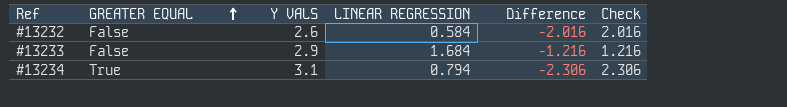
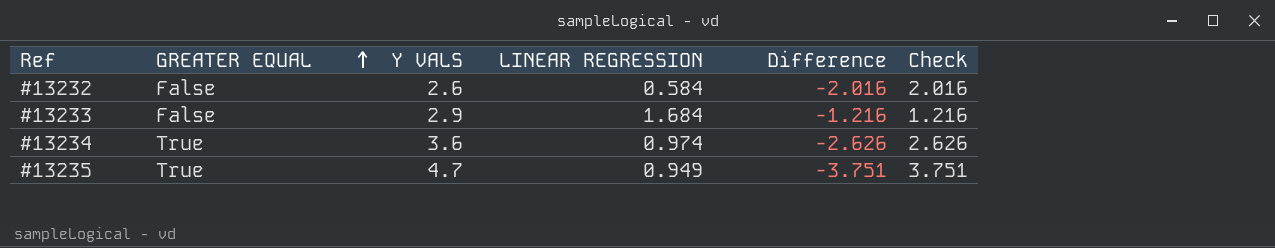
#13234 | Y VALS: 3.1 -> 3.6
#13234 | LINEAR REGRESSION: 0.794 -> 0.974
#13234 | Difference: -2.306 -> -2.626
#13234 | Check: 2.306 -> 2.626
row #13235: none -> True | 4.7 | 0.949 | -3.751 | 3.751

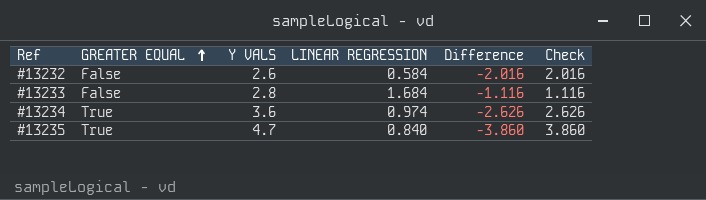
#13233 | Y VALS: 2.9 -> 2.8
#13233 | Difference: -1.216 -> -1.116
#13233 | Check: 1.216 -> 1.116
#13235 | LINEAR REGRESSION: 0.949 -> 0.840
#13235 | Difference: -3.751 -> -3.860
#13235 | Check: 3.751 -> 3.860

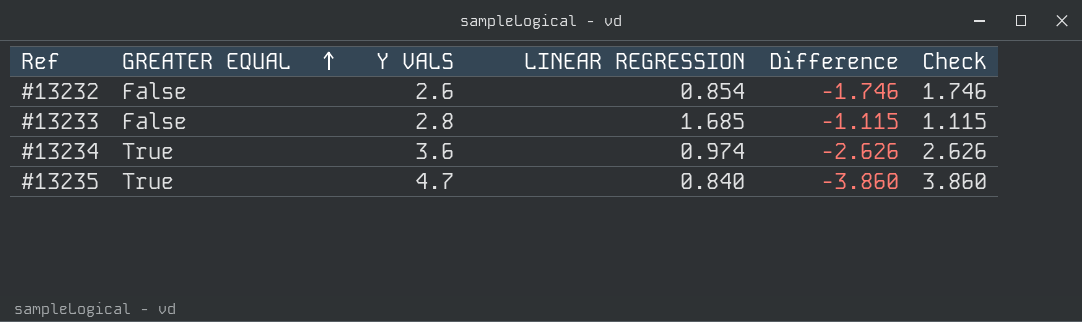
#13232 | LINEAR REGRESSION: 0.584 -> 0.854
#13232 | Difference: -2.016 -> -1.746
#13232 | Check: 2.016 -> 1.746
#13233 | LINEAR REGRESSION: 1.684 -> 1.685
#13233 | Difference: -1.116 -> -1.115
#13233 | Check: 1.116 -> 1.115

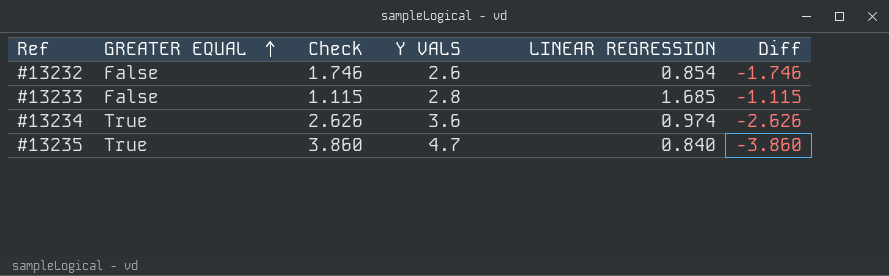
column Check | position: 6 -> 3
column name: Difference -> Diff

